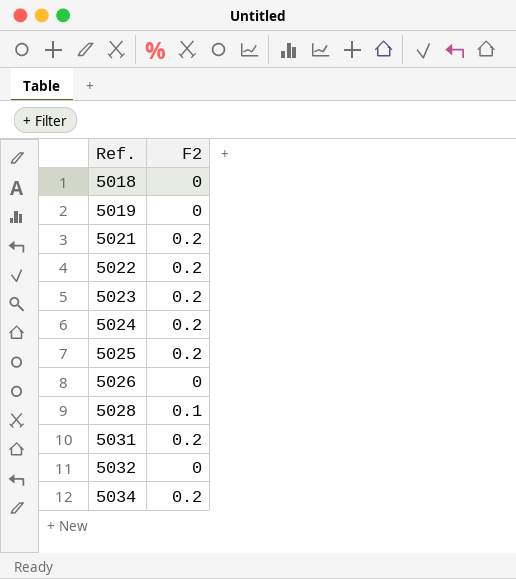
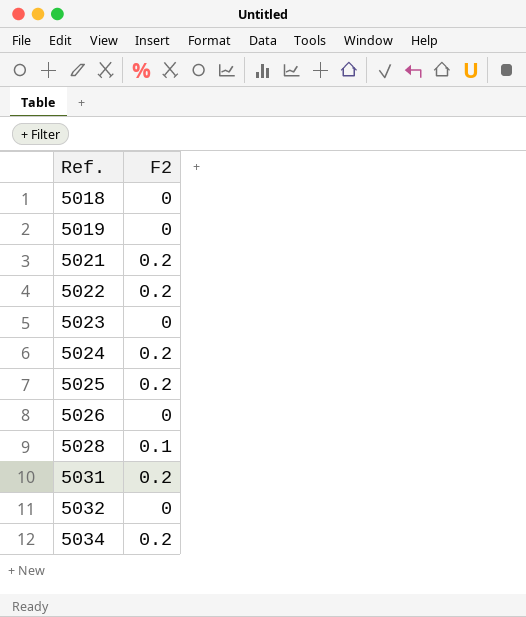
5023 | F2: 0.2 -> 0

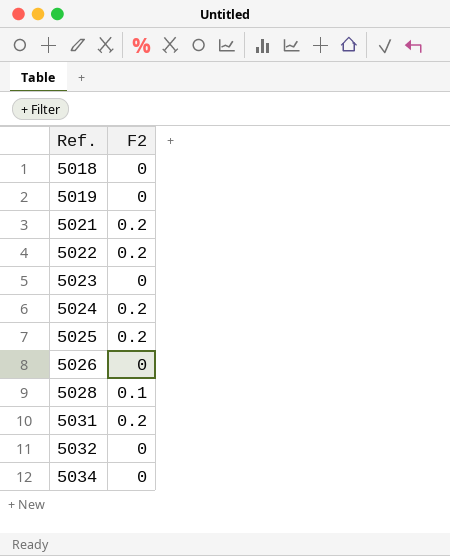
5034 | F2: 0.2 -> 0

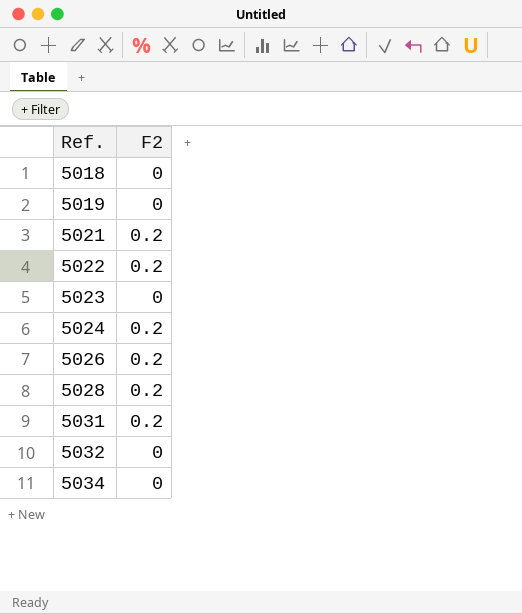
row 5025: 0.2 -> none
5026 | F2: 0 -> 0.2
5028 | F2: 0.1 -> 0.2

